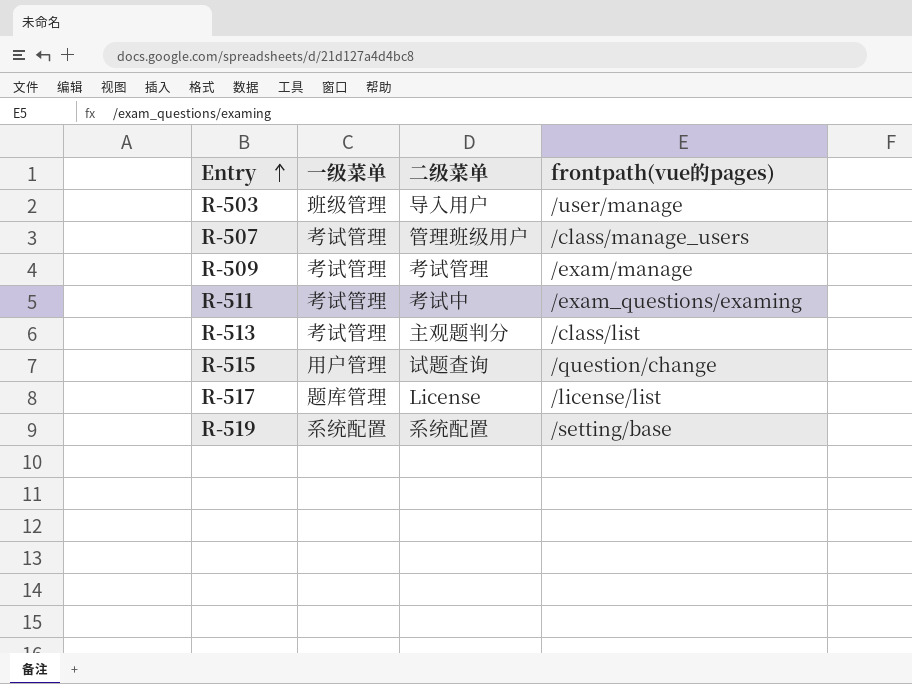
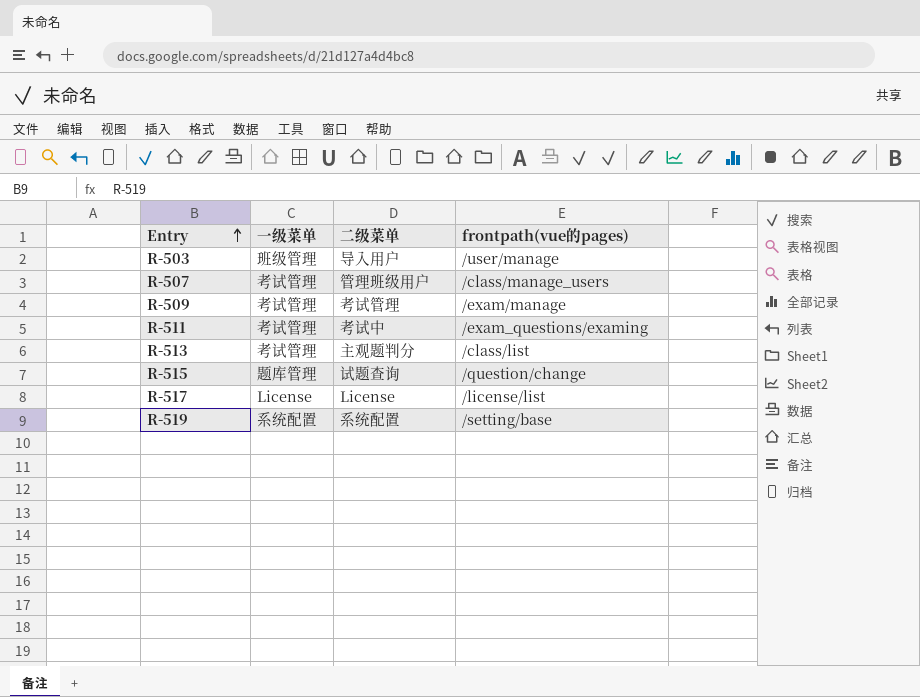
R-515 | 一级菜单: 用户管理 -> 题库管理
R-517 | 一级菜单: 题库管理 -> License

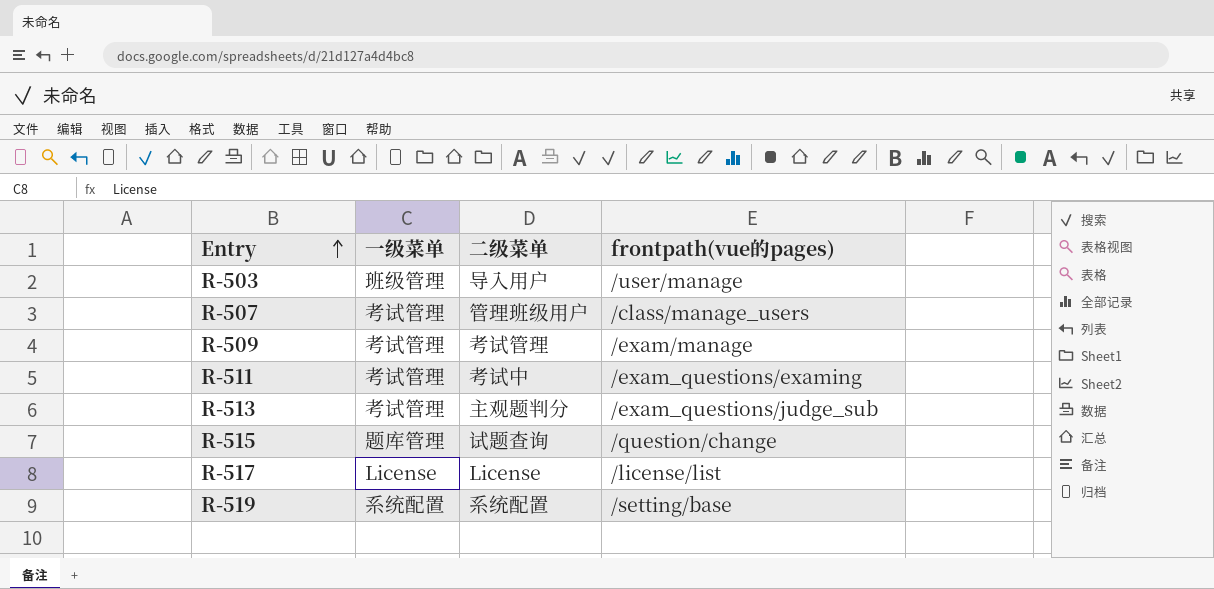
R-513 | frontpath(vue的pages): /class/list -> /exam_questions/judge_sub

